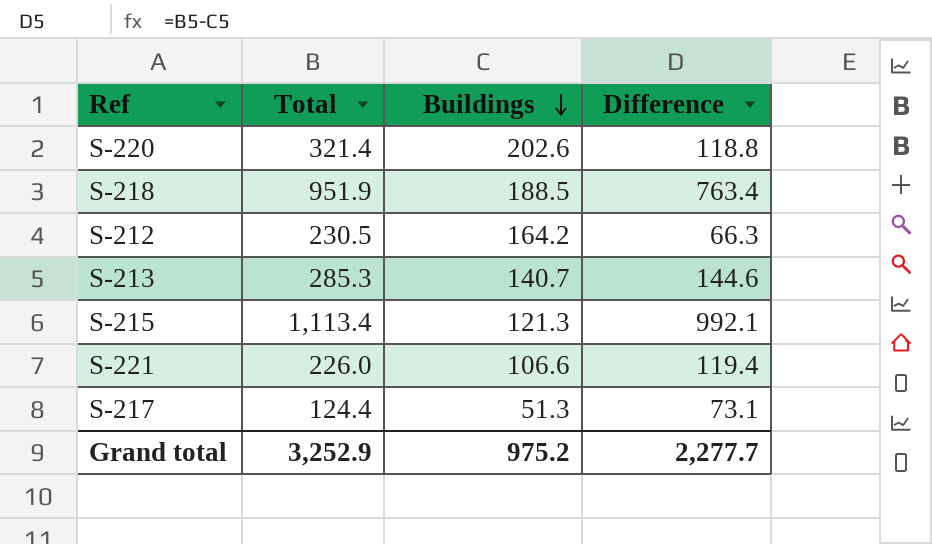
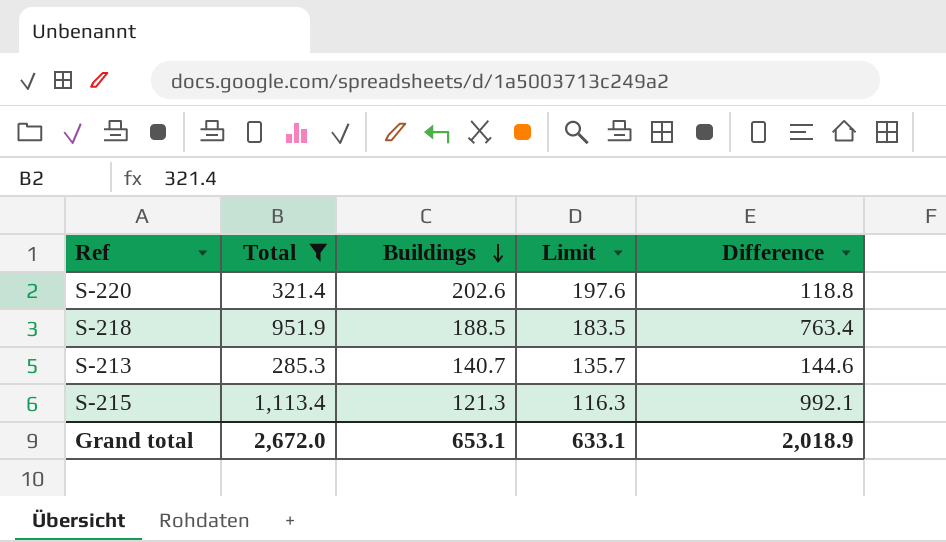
filter: none -> Total >= 285.3
column Limit | formula: none -> [Buildings] - 5
Grand total | Total: 3,252.9 -> 2,672.0
Grand total | Buildings: 975.2 -> 653.1
Grand total | Difference: 2,277.7 -> 2,018.9

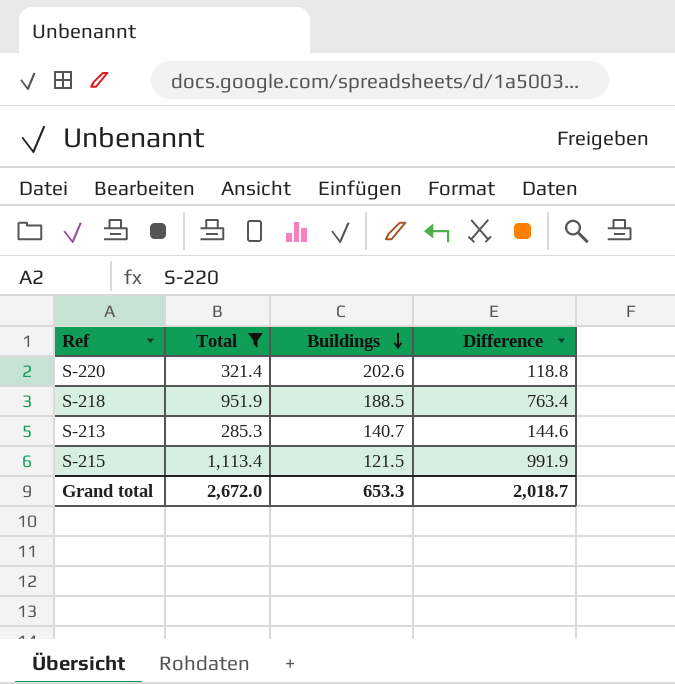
column Limit | formula: [Buildings] - 5 -> none
S-215 | Buildings: 121.3 -> 121.5
S-215 | Difference: 992.1 -> 991.9
Grand total | Buildings: 653.1 -> 653.3
Grand total | Difference: 2,018.9 -> 2,018.7

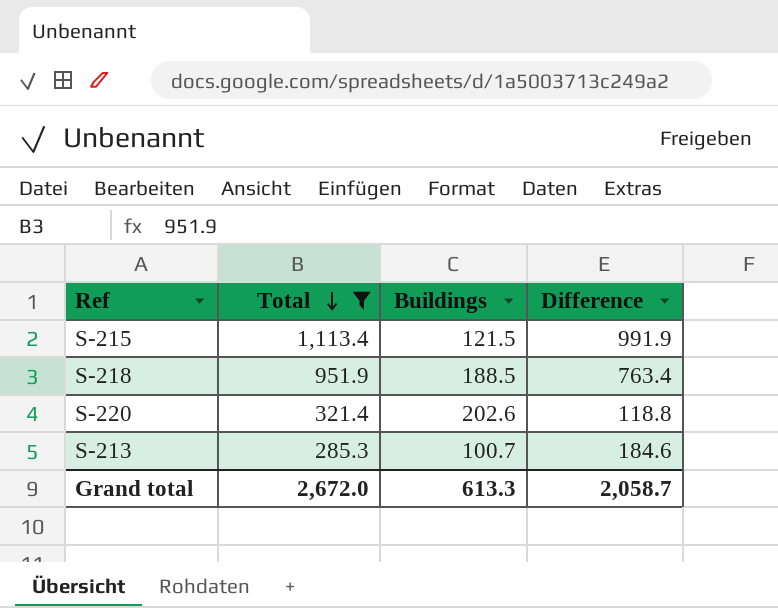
row order: Buildings descending -> Total descending
S-213 | Buildings: 140.7 -> 100.7
S-213 | Difference: 144.6 -> 184.6
Grand total | Buildings: 653.3 -> 613.3
Grand total | Difference: 2,018.7 -> 2,058.7

